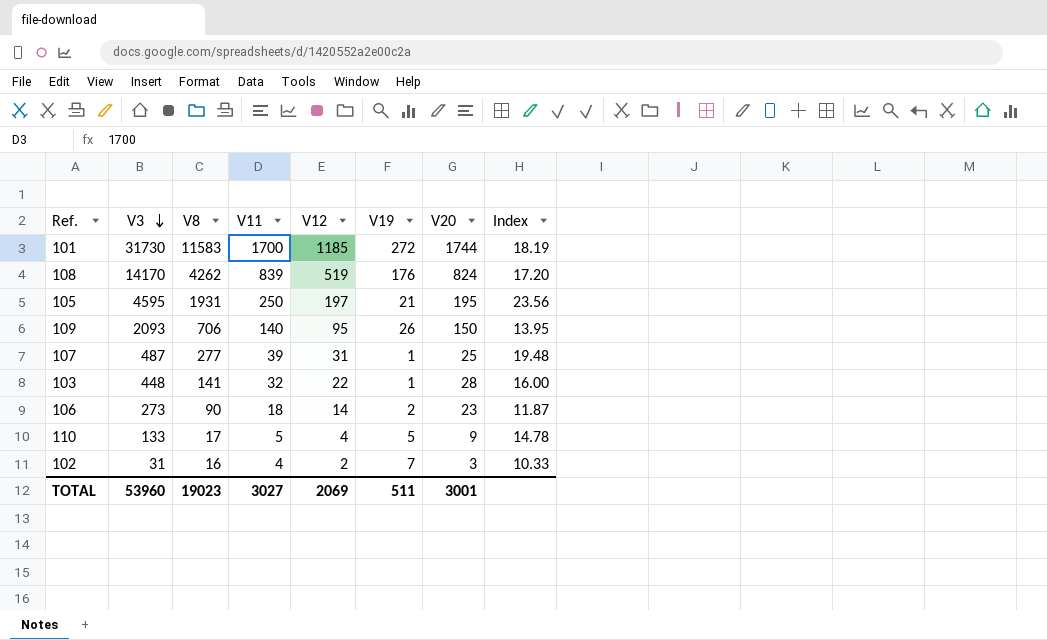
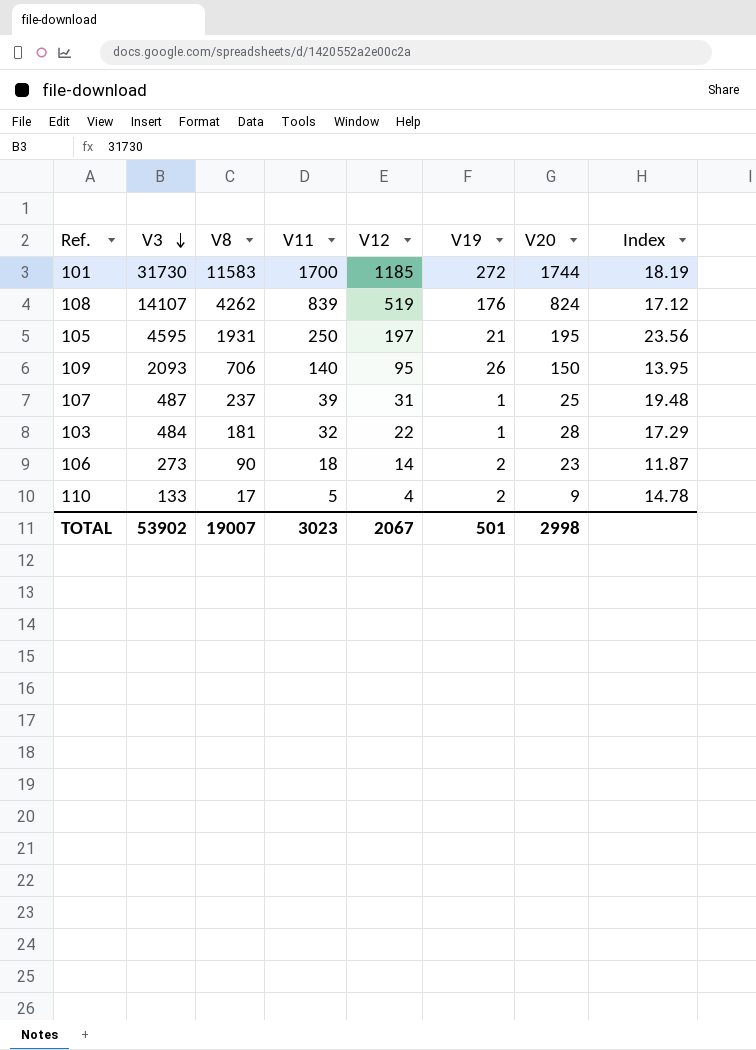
row 102: 31 | 16 | 4 | 2 | 7 | 3 | 10.33 -> none
108 | V3: 14170 -> 14107
108 | Index: 17.20 -> 17.12
107 | V8: 277 -> 237
103 | V3: 448 -> 484
103 | V8: 141 -> 181
103 | Index: 16.00 -> 17.29
110 | V19: 5 -> 2
TOTAL | V3: 53960 -> 53902
TOTAL | V8: 19023 -> 19007
TOTAL | V11: 3027 -> 3023
TOTAL | V12: 2069 -> 2067
TOTAL | V19: 511 -> 501
TOTAL | V20: 3001 -> 2998

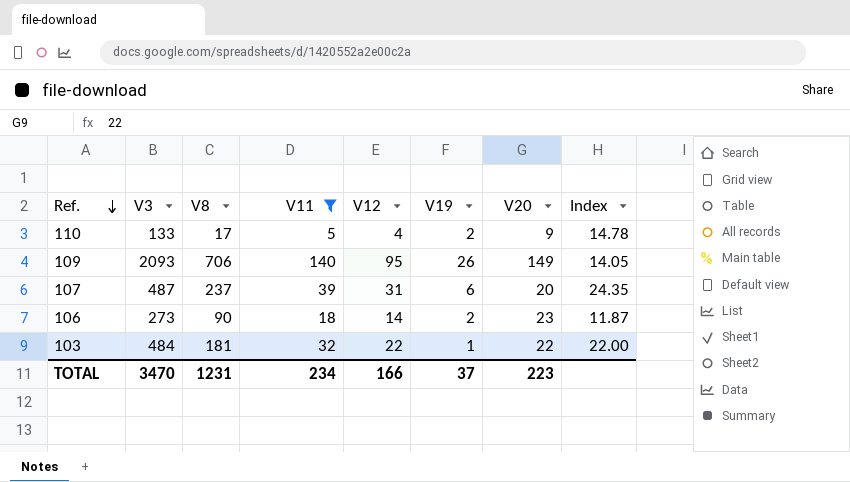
filter: none -> V11 <= 140
row order: V3 descending -> Ref. descending
109 | V20: 150 -> 149
109 | Index: 13.95 -> 14.05
107 | V19: 1 -> 6
107 | V20: 25 -> 20
107 | Index: 19.48 -> 24.35
103 | V20: 28 -> 22
103 | Index: 17.29 -> 22.00
TOTAL | V3: 53902 -> 3470
TOTAL | V8: 19007 -> 1231
TOTAL | V11: 3023 -> 234
TOTAL | V12: 2067 -> 166
TOTAL | V19: 501 -> 37
TOTAL | V20: 2998 -> 223

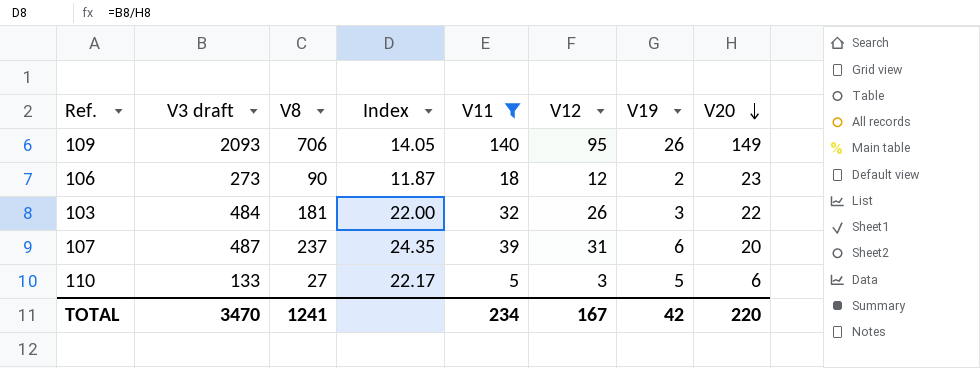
row order: Ref. descending -> V20 descending
column name: V3 -> V3 draft
column Index | position: 8 -> 4
106 | V12: 14 -> 12
103 | V12: 22 -> 26
103 | V19: 1 -> 3
110 | V8: 17 -> 27
110 | Index: 14.78 -> 22.17
110 | V12: 4 -> 3
110 | V19: 2 -> 5
110 | V20: 9 -> 6
TOTAL | V8: 1231 -> 1241
TOTAL | V12: 166 -> 167
TOTAL | V19: 37 -> 42
TOTAL | V20: 223 -> 220

